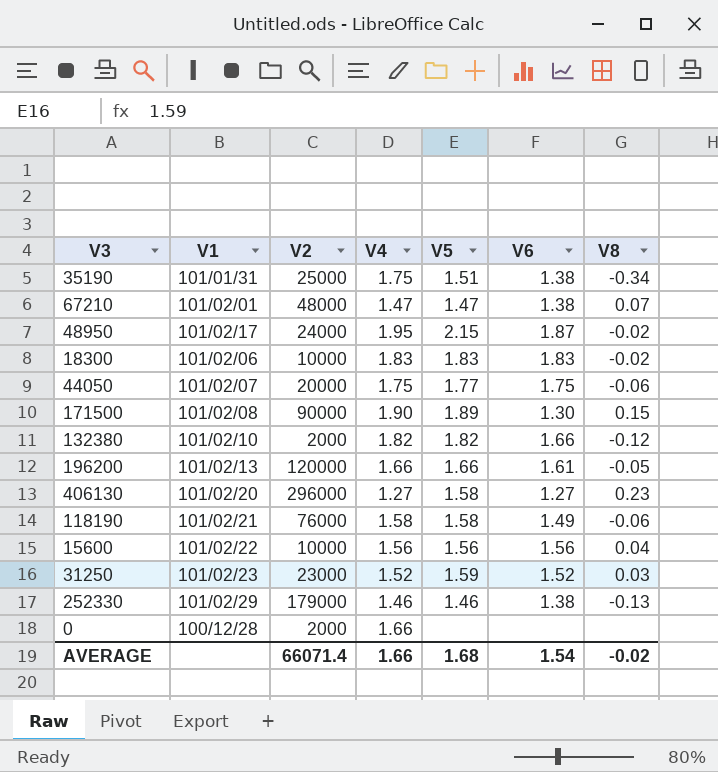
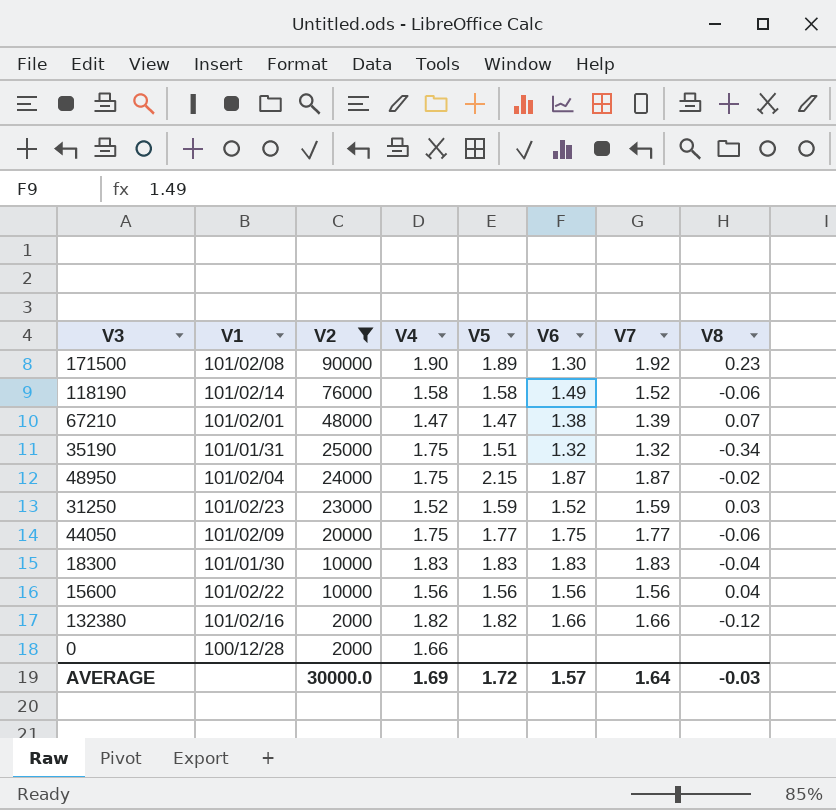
filter: none -> V2 <= 90000
row order: none -> V2 descending
column V7 | position: none -> 7
171500 | V8: 0.15 -> 0.23
118190 | V1: 101/02/21 -> 101/02/14
35190 | V6: 1.38 -> 1.32
48950 | V1: 101/02/17 -> 101/02/04
48950 | V4: 1.95 -> 1.75
44050 | V1: 101/02/07 -> 101/02/09
18300 | V1: 101/02/06 -> 101/01/30
18300 | V8: -0.02 -> -0.04
132380 | V1: 101/02/10 -> 101/02/16
AVERAGE | V2: 66071.4 -> 30000.0
AVERAGE | V4: 1.66 -> 1.69
AVERAGE | V5: 1.68 -> 1.72
AVERAGE | V6: 1.54 -> 1.57
AVERAGE | V8: -0.02 -> -0.03

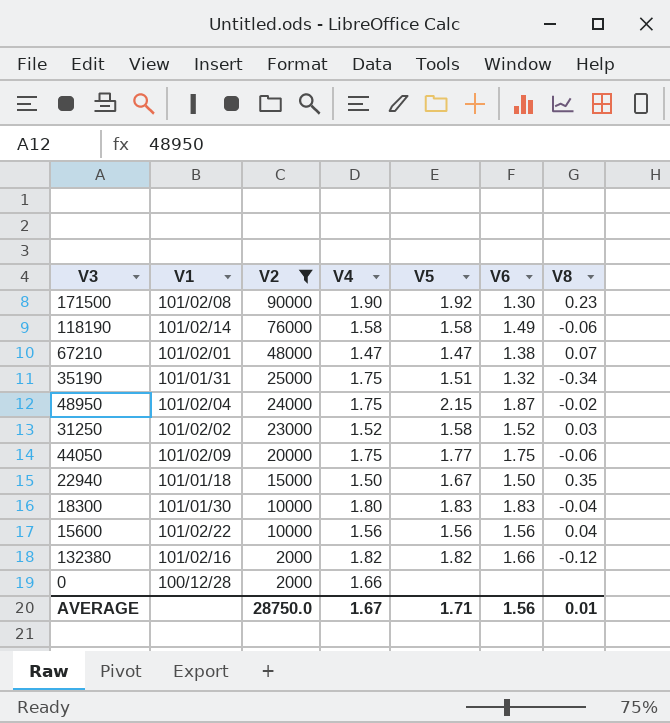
column V7 | position: 7 -> none
171500 | V5: 1.89 -> 1.92
31250 | V1: 101/02/23 -> 101/02/02
31250 | V5: 1.59 -> 1.58
row 22940: none -> 101/01/18 | 15000 | 1.50 | 1.67 | 1.50 | 0.35
18300 | V4: 1.83 -> 1.80
AVERAGE | V2: 30000.0 -> 28750.0
AVERAGE | V4: 1.69 -> 1.67
AVERAGE | V5: 1.72 -> 1.71
AVERAGE | V6: 1.57 -> 1.56
AVERAGE | V8: -0.03 -> 0.01

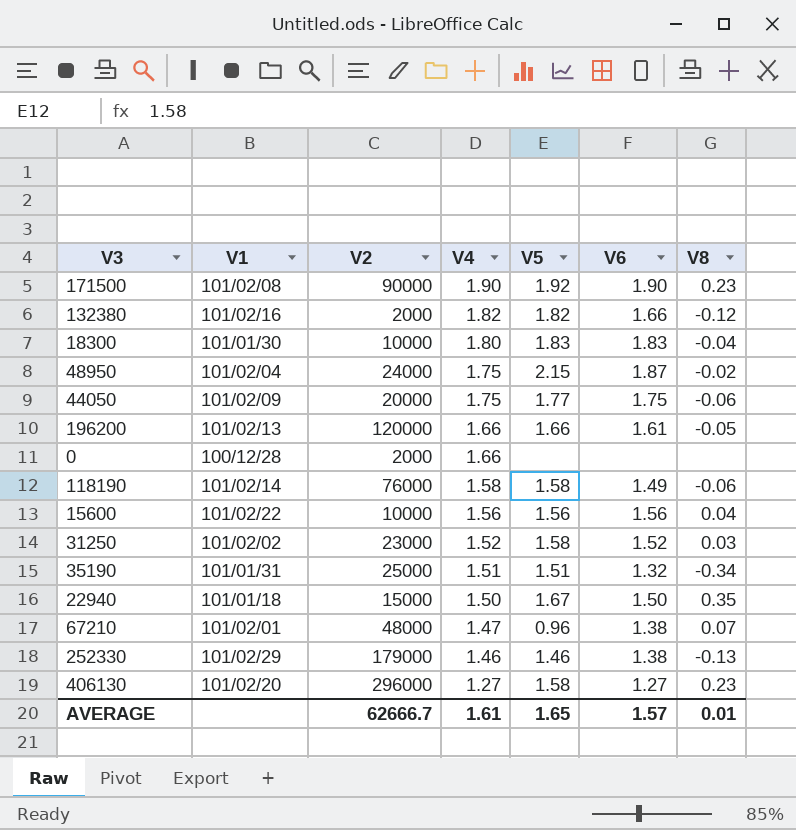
filter: V2 <= 90000 -> none
row order: V2 descending -> V4 descending
171500 | V6: 1.30 -> 1.90
35190 | V4: 1.75 -> 1.51
67210 | V5: 1.47 -> 0.96
AVERAGE | V2: 28750.0 -> 62666.7
AVERAGE | V4: 1.67 -> 1.61
AVERAGE | V5: 1.71 -> 1.65
AVERAGE | V6: 1.56 -> 1.57

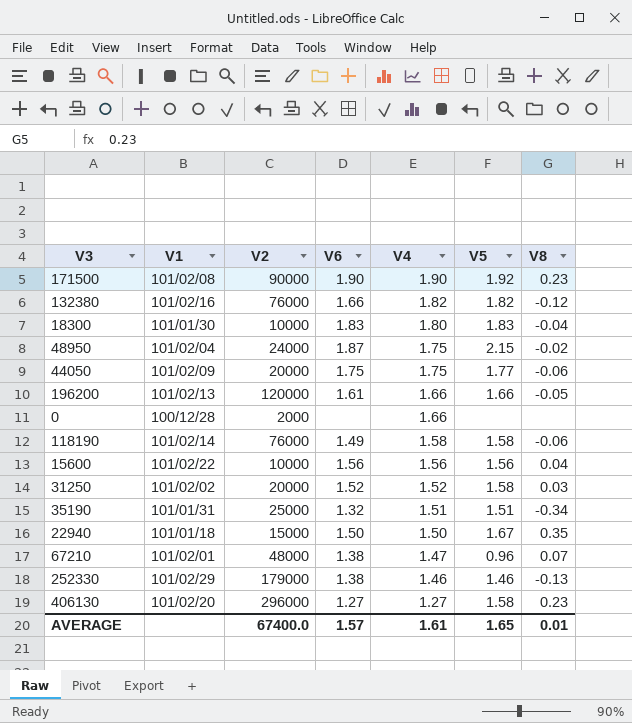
column V6 | position: 6 -> 4
132380 | V2: 2000 -> 76000
31250 | V2: 23000 -> 20000
AVERAGE | V2: 62666.7 -> 67400.0

